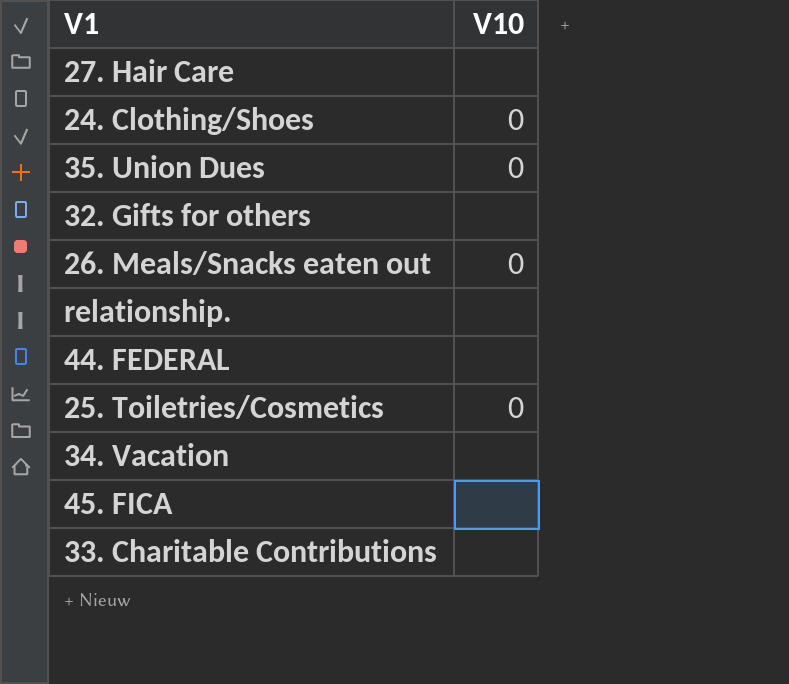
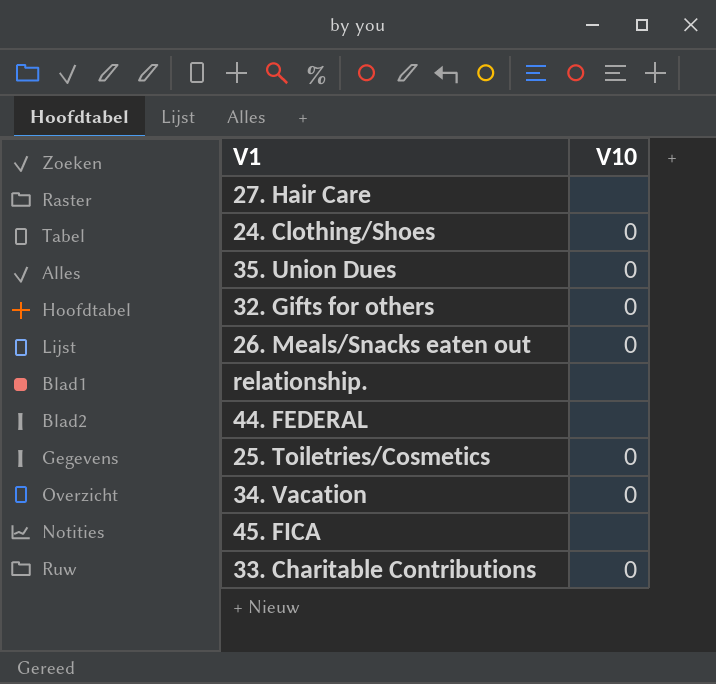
32. Gifts for others | V10: none -> 0
34. Vacation | V10: none -> 0
33. Charitable Contributions | V10: none -> 0

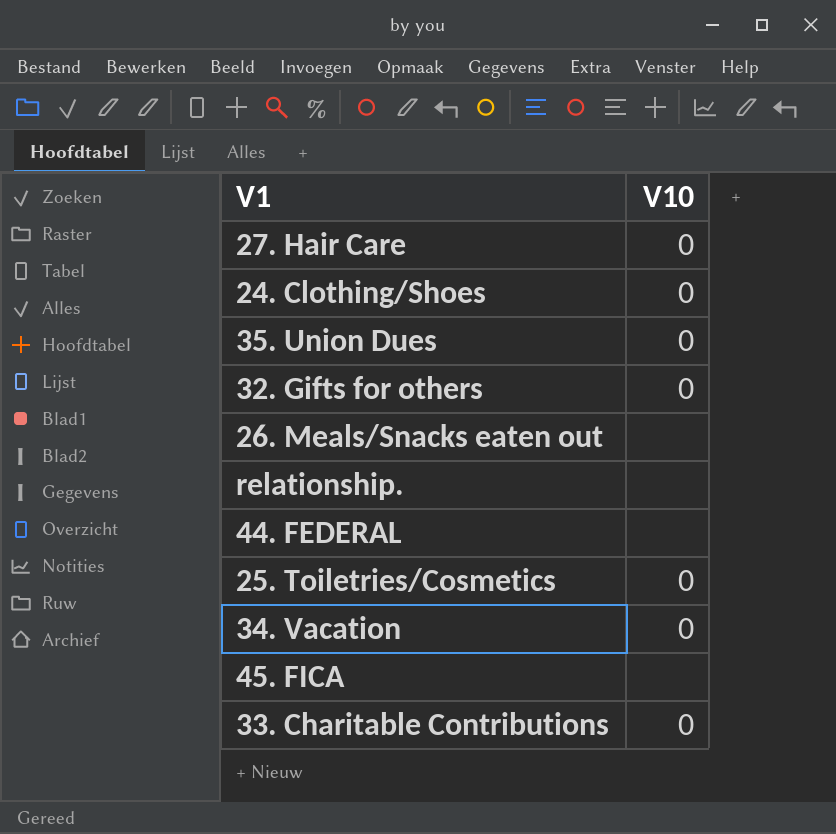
27. Hair Care | V10: none -> 0
26. Meals/Snacks eaten out | V10: 0 -> none

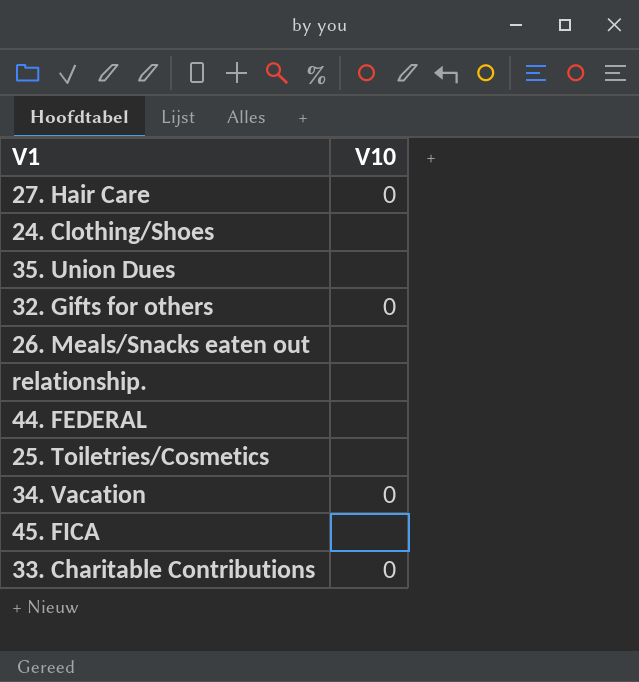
24. Clothing/Shoes | V10: 0 -> none
35. Union Dues | V10: 0 -> none
25. Toiletries/Cosmetics | V10: 0 -> none

